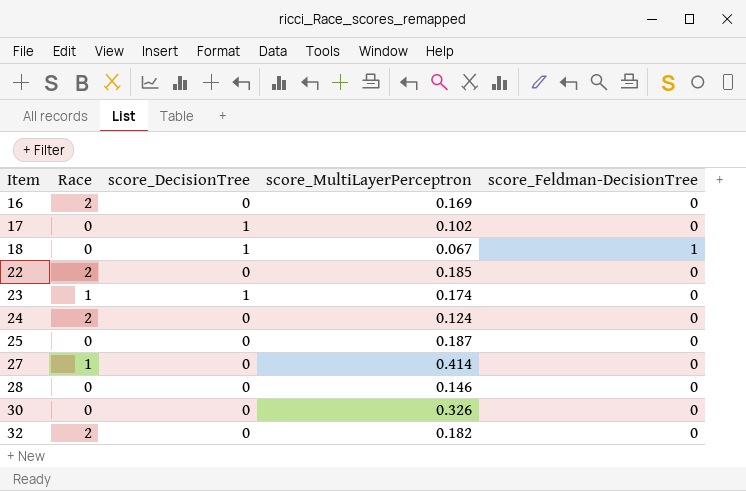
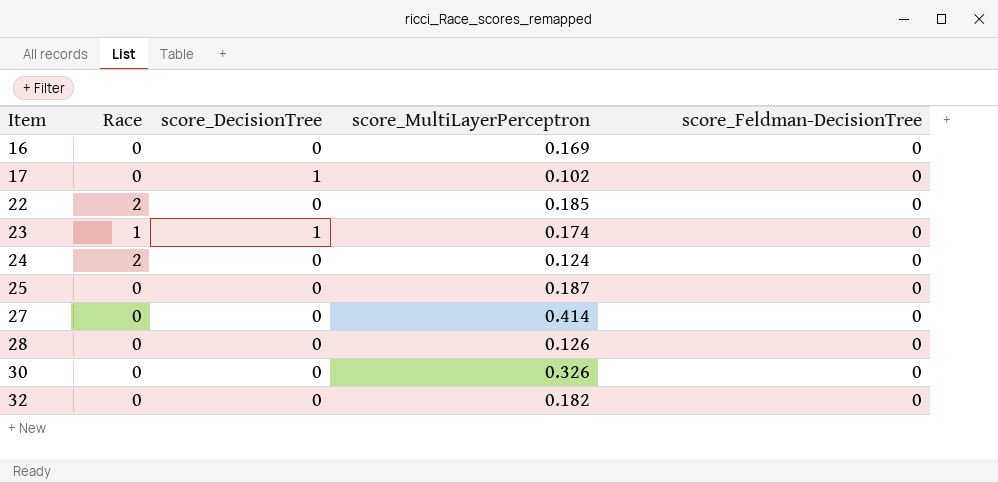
row 18: 0 | 1 | 0.067 | 1 -> none
16 | Race: 2 -> 0
27 | Race: 1 -> 0
28 | score_MultiLayerPerceptron: 0.146 -> 0.126
32 | Race: 2 -> 0

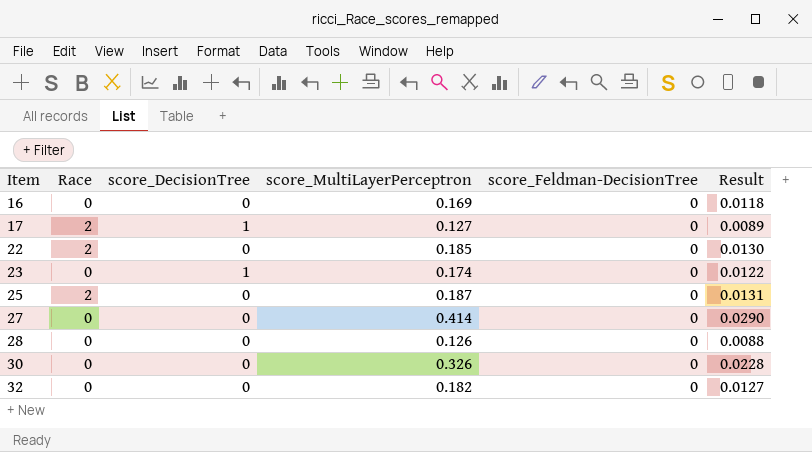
column Result | formula: none -> [score_MultiLayerPerceptron] * 0.07
row 24: 2 | 0 | 0.124 | 0 -> none
17 | Race: 0 -> 2
17 | score_MultiLayerPerceptron: 0.102 -> 0.127
23 | Race: 1 -> 0
25 | Race: 0 -> 2

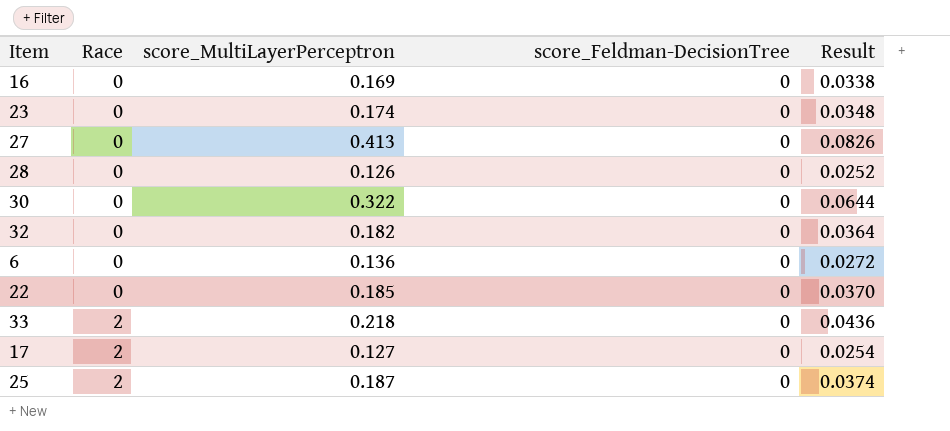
row order: Item ascending -> Race ascending
column score_DecisionTree | position: 3 -> none
column Result | formula: [score_MultiLayerPerceptron] * 0.07 -> [score_MultiLayerPerceptron] * 0.2
27 | score_MultiLayerPerceptron: 0.414 -> 0.413
30 | score_MultiLayerPerceptron: 0.326 -> 0.322
row 6: none -> 0 | 0.136 | 0 | 0.0272
22 | Race: 2 -> 0
row 33: none -> 2 | 0.218 | 0 | 0.0436

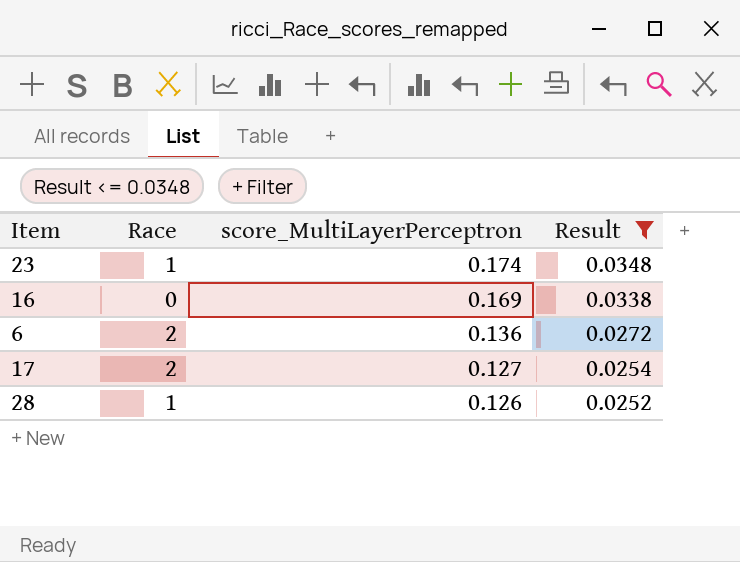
filter: none -> Result <= 0.0348
row order: Race ascending -> score_MultiLayerPerceptron descending
column score_Feldman-DecisionTree | position: 4 -> none
23 | Race: 0 -> 1
6 | Race: 0 -> 2
28 | Race: 0 -> 1

